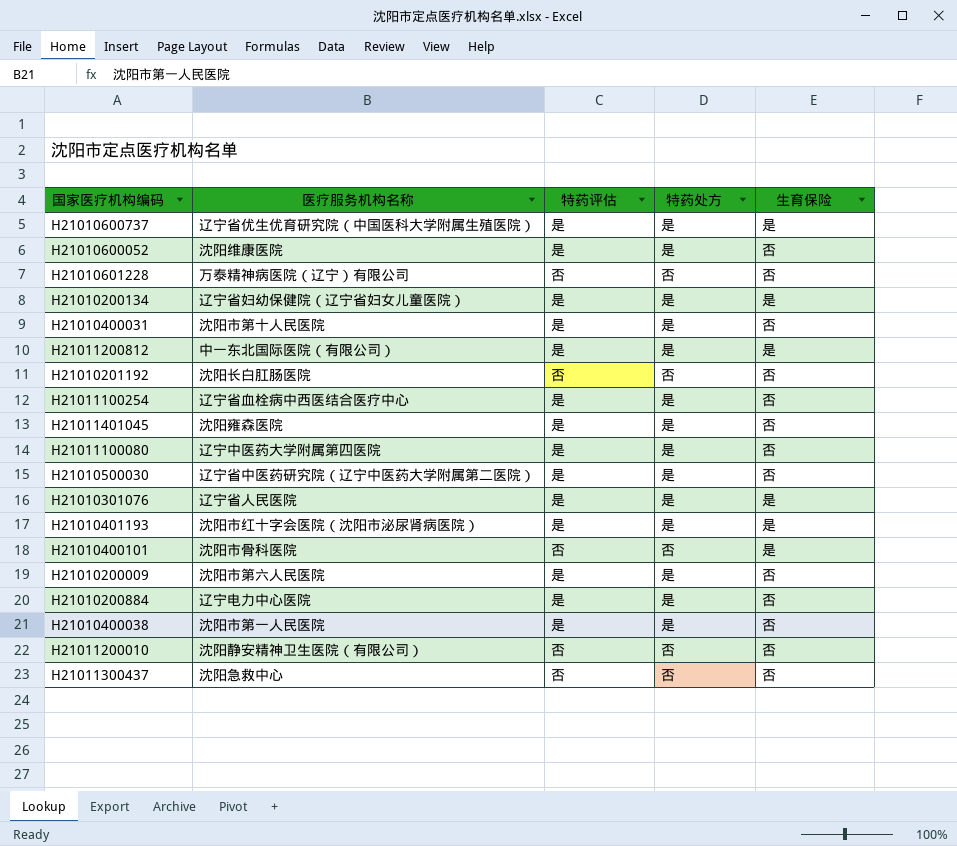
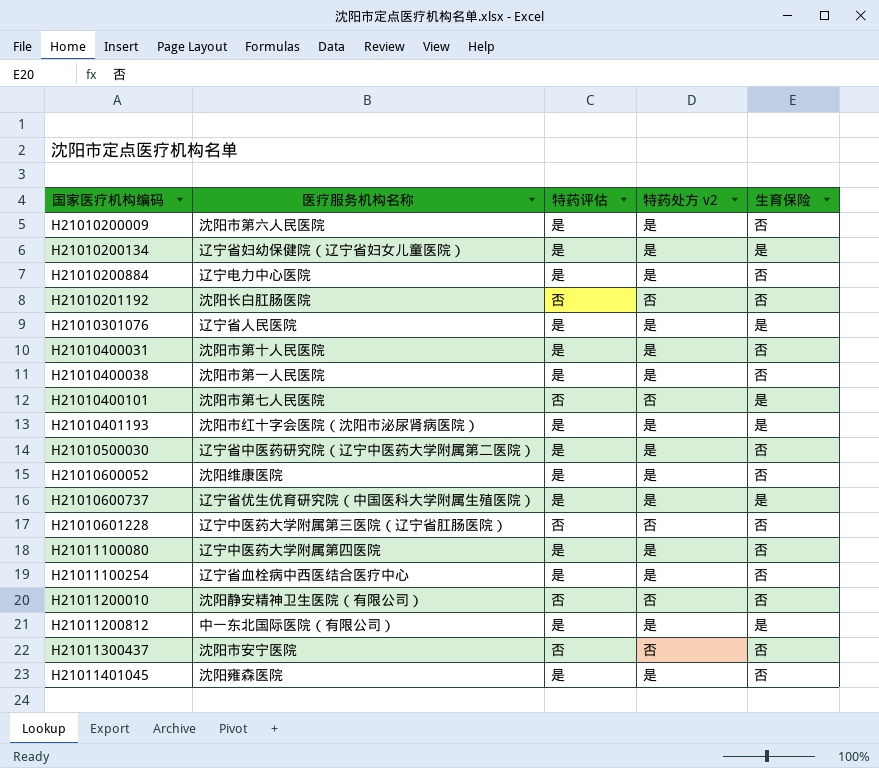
row order: none -> 国家医疗机构编码 ascending
column name: 特药处方 -> 特药处方 v2
H21010400101 | 医疗服务机构名称: 沈阳市骨科医院 -> 沈阳市第七人民医院
H21010601228 | 医疗服务机构名称: 万泰精神病医院（辽宁）有限公司 -> 辽宁中医药大学附属第三医院（辽宁省肛肠医院）
H21011300437 | 医疗服务机构名称: 沈阳急救中心 -> 沈阳市安宁医院

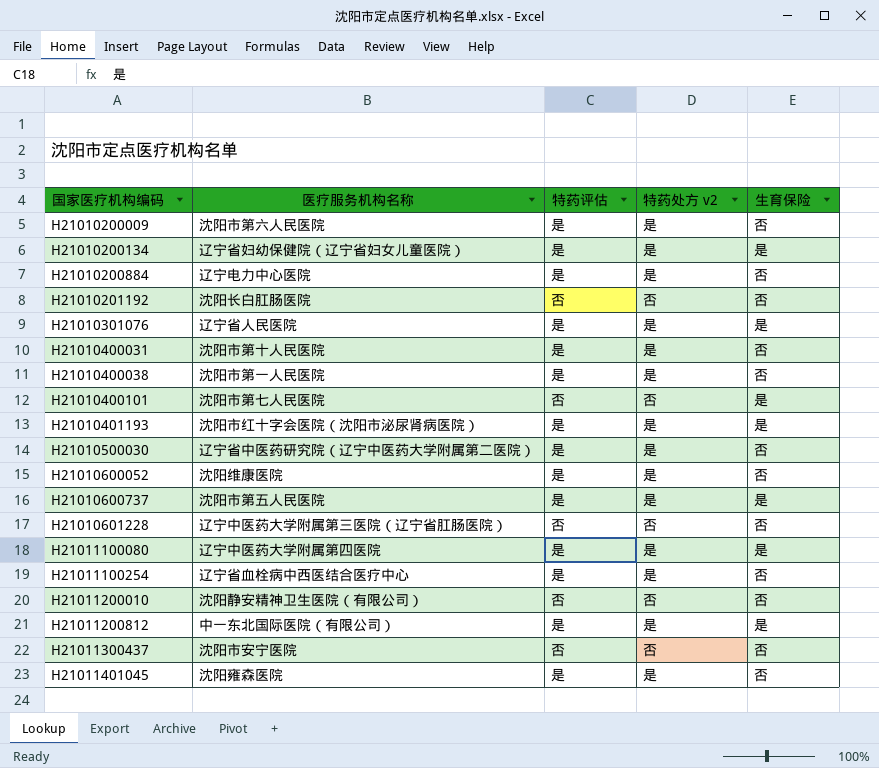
H21010600737 | 医疗服务机构名称: 辽宁省优生优育研究院（中国医科大学附属生殖医院） -> 沈阳市第五人民医院
H21011100080 | 生育保险: 否 -> 是

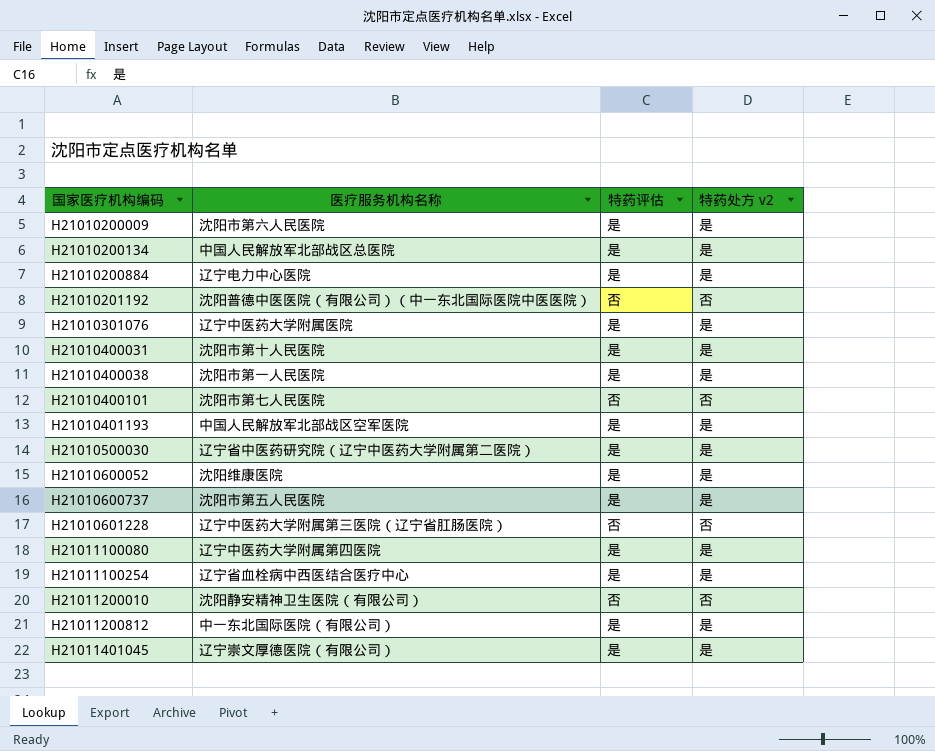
column 生育保险 | position: 5 -> none
row H21011300437: 沈阳市安宁医院 | 否 | 否 | 否 -> none
H21010200134 | 医疗服务机构名称: 辽宁省妇幼保健院（辽宁省妇女儿童医院） -> 中国人民解放军北部战区总医院
H21010201192 | 医疗服务机构名称: 沈阳长白肛肠医院 -> 沈阳普德中医医院（有限公司）（中一东北国际医院中医医院）
H21010301076 | 医疗服务机构名称: 辽宁省人民医院 -> 辽宁中医药大学附属医院
H21010401193 | 医疗服务机构名称: 沈阳市红十字会医院（沈阳市泌尿肾病医院） -> 中国人民解放军北部战区空军医院
H21011401045 | 医疗服务机构名称: 沈阳雍森医院 -> 辽宁崇文厚德医院（有限公司）

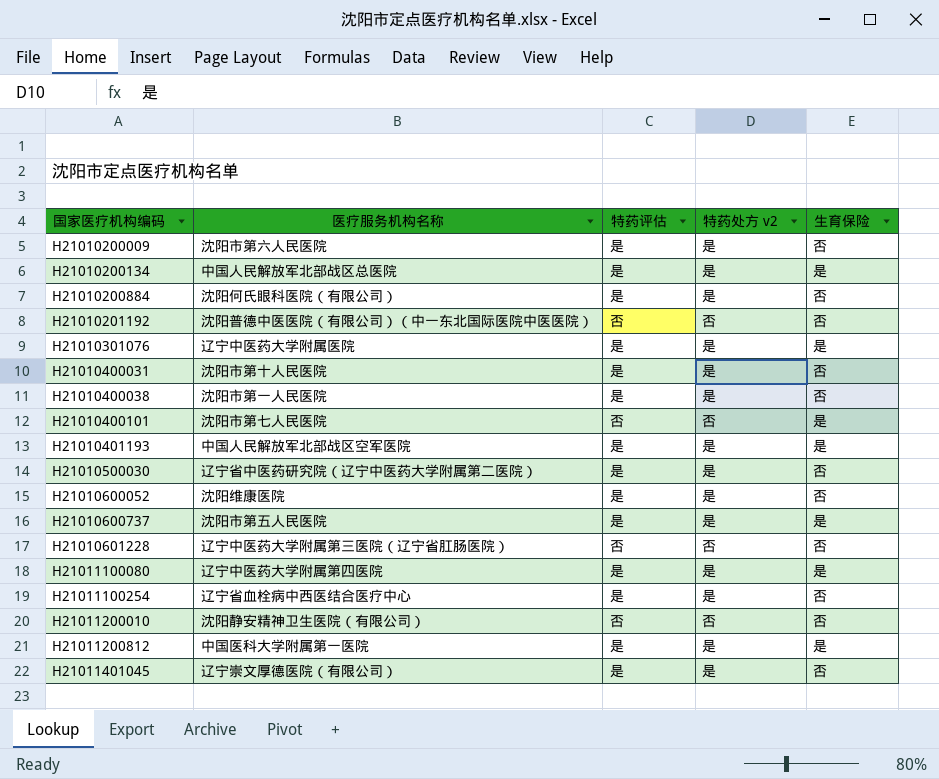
column 生育保险 | position: none -> 5
H21010200884 | 医疗服务机构名称: 辽宁电力中心医院 -> 沈阳何氏眼科医院（有限公司）
H21011200812 | 医疗服务机构名称: 中一东北国际医院（有限公司） -> 中国医科大学附属第一医院

